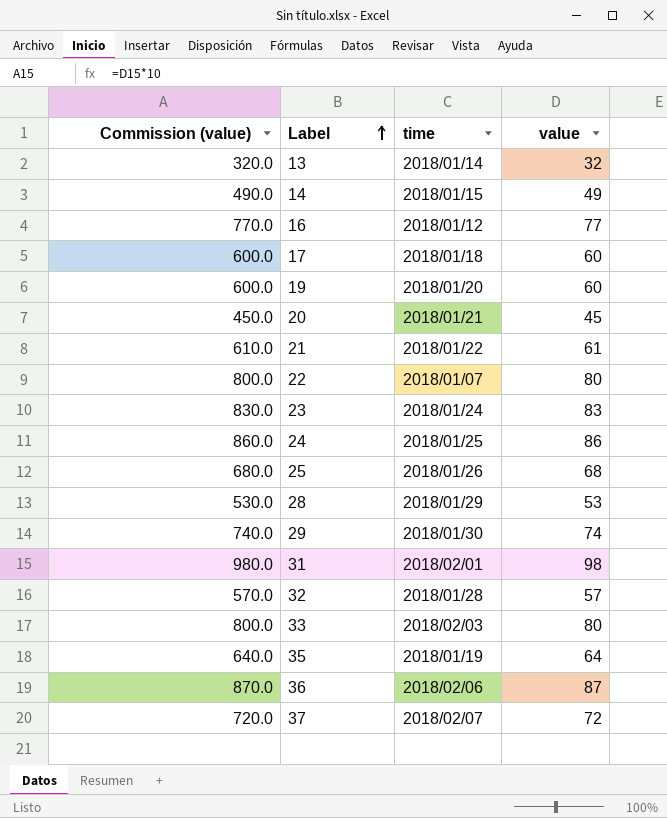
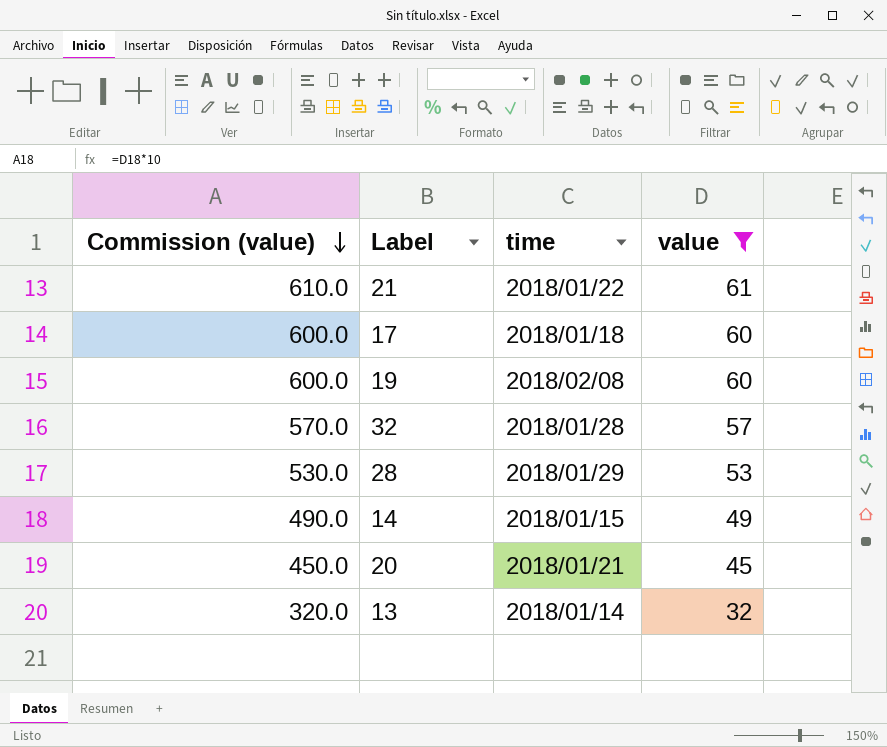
filter: none -> value <= 61
row order: Label ascending -> Commission (value) descending
19 | time: 2018/01/20 -> 2018/02/08

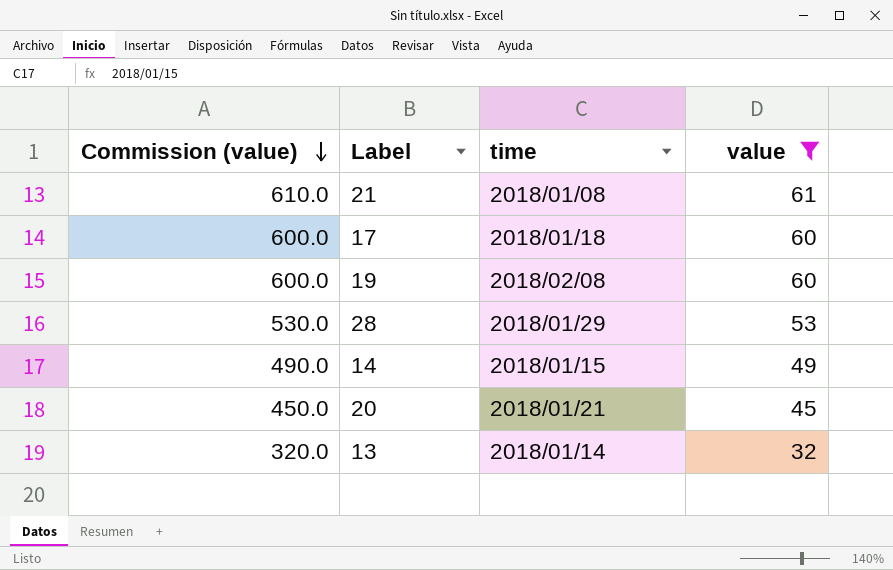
row 32: 570.0 | 2018/01/28 | 57 -> none
21 | time: 2018/01/22 -> 2018/01/08

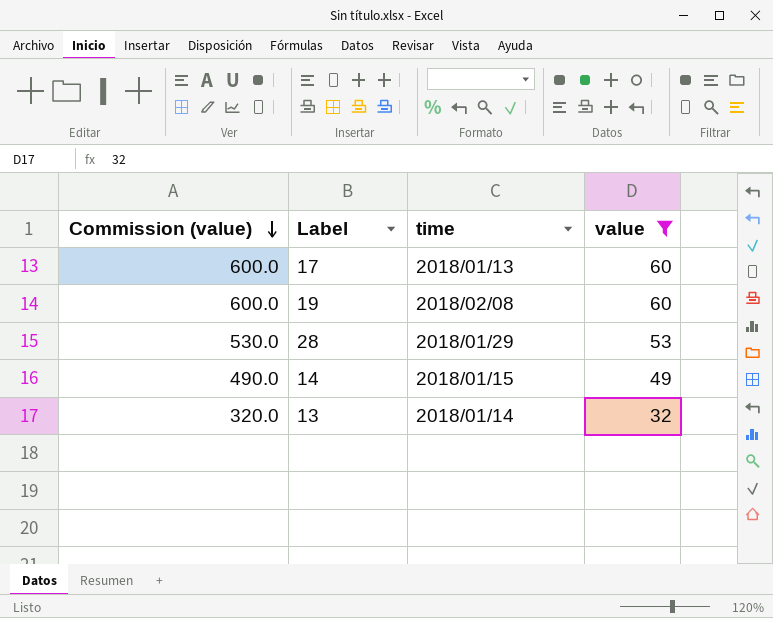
row 21: 610.0 | 2018/01/08 | 61 -> none
row 20: 450.0 | 2018/01/21 | 45 -> none
17 | time: 2018/01/18 -> 2018/01/13

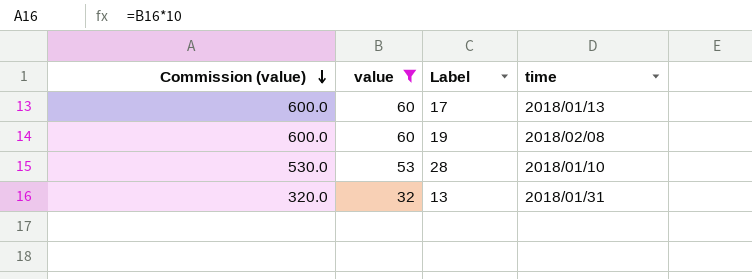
column value | position: 4 -> 2
row 14: 490.0 | 2018/01/15 | 49 -> none
28 | time: 2018/01/29 -> 2018/01/10
13 | time: 2018/01/14 -> 2018/01/31

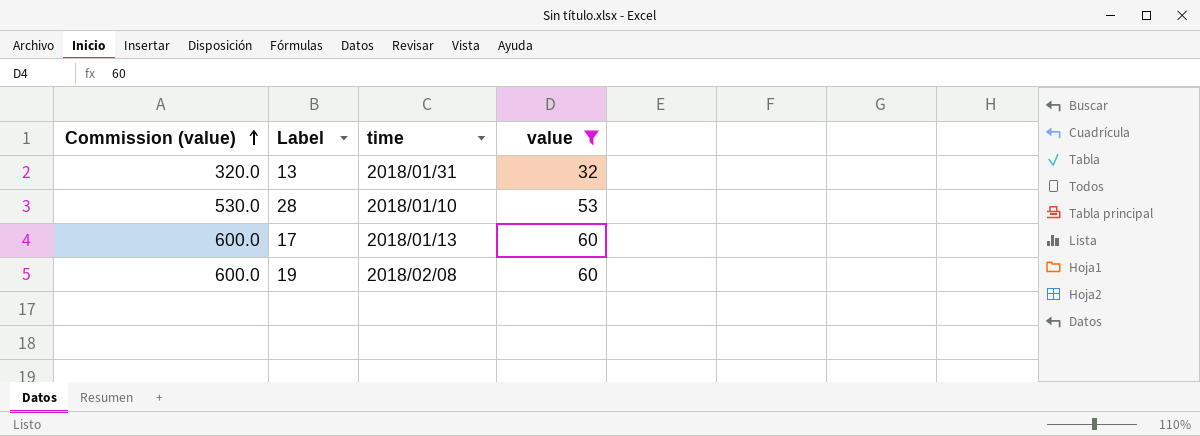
row order: Commission (value) descending -> Commission (value) ascending
column value | position: 2 -> 4

